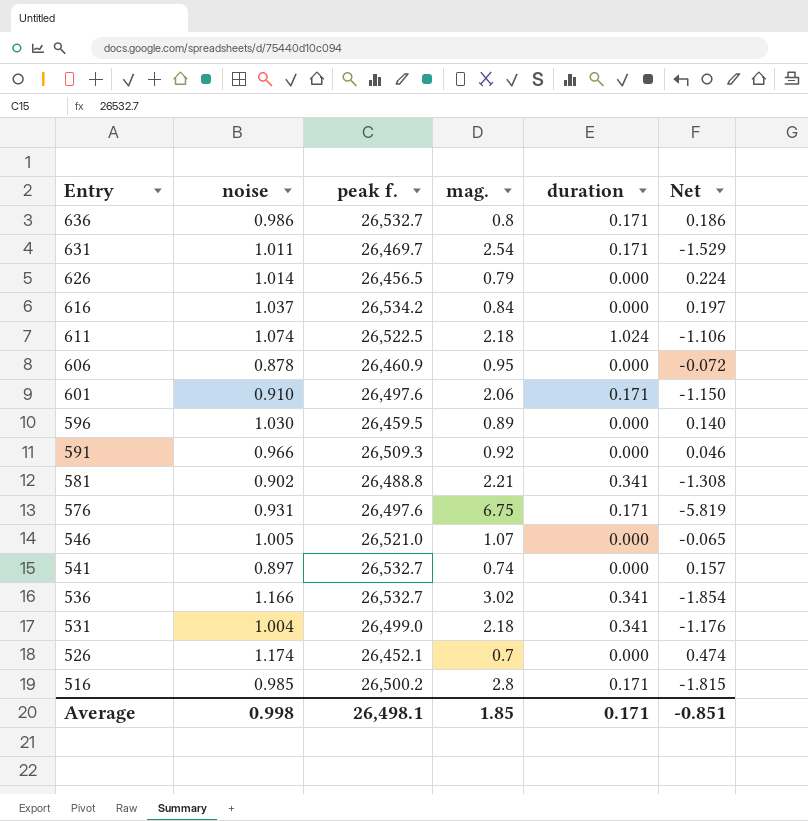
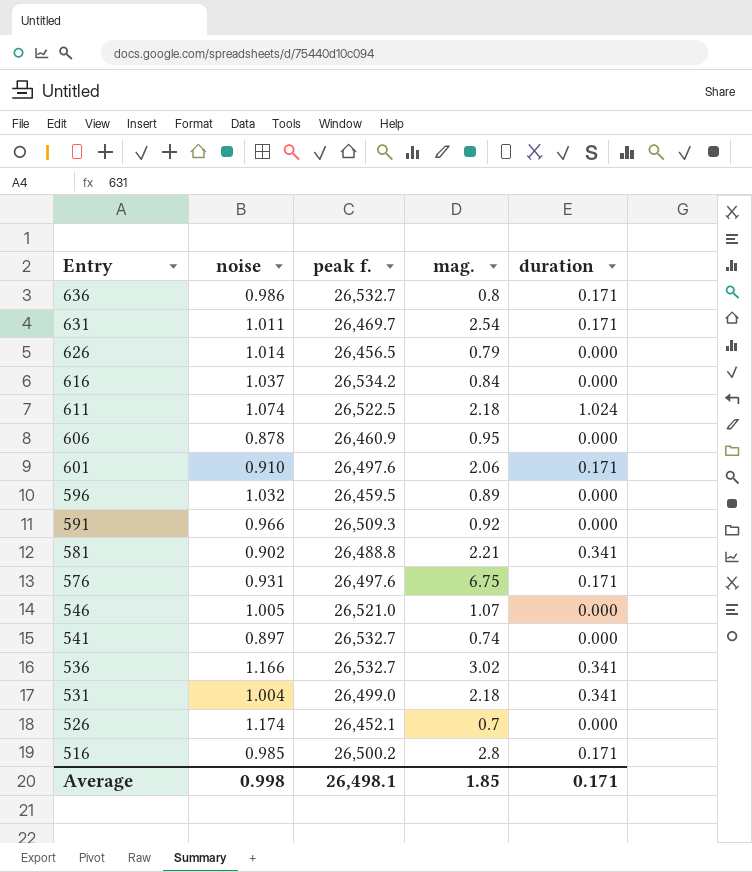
column Net | formula: [noise] - [mag.] -> none
596 | noise: 1.030 -> 1.032

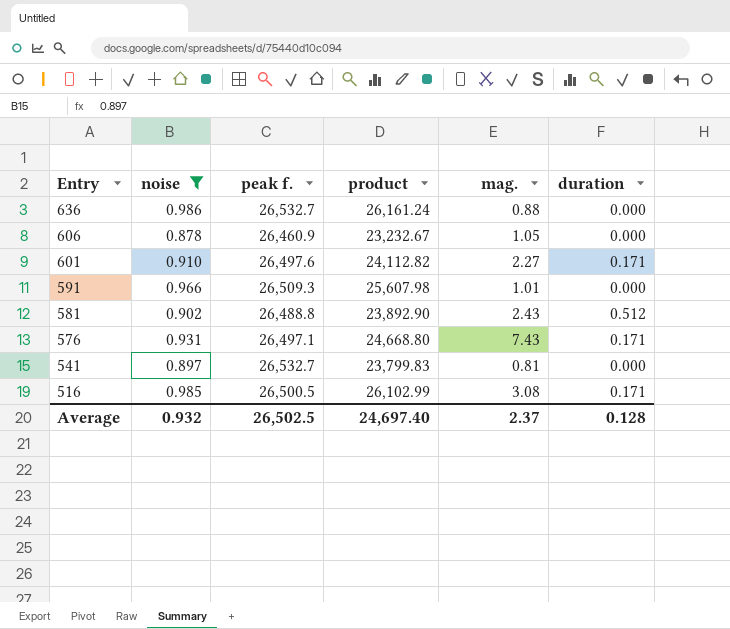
filter: none -> noise <= 0.986
column product | formula: none -> [noise] * [peak f.]
636 | mag.: 0.8 -> 0.88
636 | duration: 0.171 -> 0.000
606 | mag.: 0.95 -> 1.05
601 | mag.: 2.06 -> 2.27
591 | mag.: 0.92 -> 1.01
581 | mag.: 2.21 -> 2.43
581 | duration: 0.341 -> 0.512
576 | peak f.: 26,497.6 -> 26,497.1
576 | mag.: 6.75 -> 7.43
541 | mag.: 0.74 -> 0.81
516 | peak f.: 26,500.2 -> 26,500.5
516 | mag.: 2.8 -> 3.08
Average | noise: 0.998 -> 0.932
Average | peak f.: 26,498.1 -> 26,502.5
Average | mag.: 1.85 -> 2.37
Average | duration: 0.171 -> 0.128

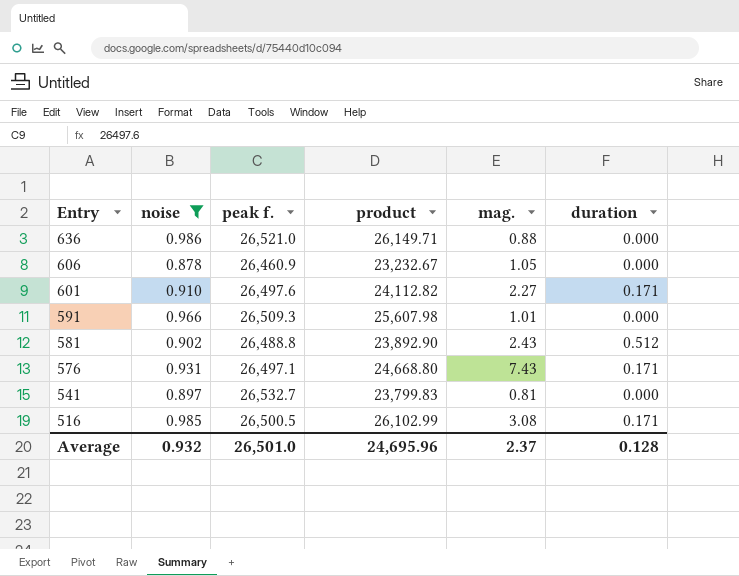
636 | peak f.: 26,532.7 -> 26,521.0
636 | product: 26,161.24 -> 26,149.71
Average | peak f.: 26,502.5 -> 26,501.0
Average | product: 24,697.40 -> 24,695.96

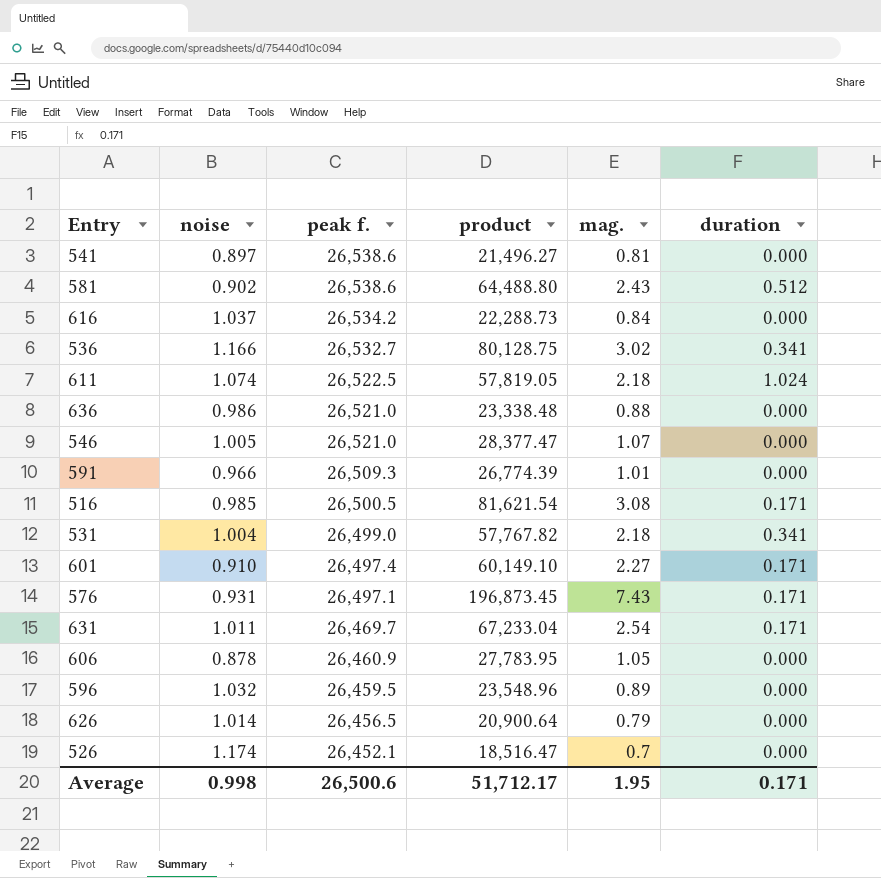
filter: noise <= 0.986 -> none
row order: Entry descending -> peak f. descending
column product | formula: [noise] * [peak f.] -> [peak f.] * [mag.]
541 | peak f.: 26,532.7 -> 26,538.6
581 | peak f.: 26,488.8 -> 26,538.6
601 | peak f.: 26,497.6 -> 26,497.4
Average | noise: 0.932 -> 0.998
Average | peak f.: 26,501.0 -> 26,500.6
Average | product: 24,695.96 -> 51,712.17
Average | mag.: 2.37 -> 1.95
Average | duration: 0.128 -> 0.171

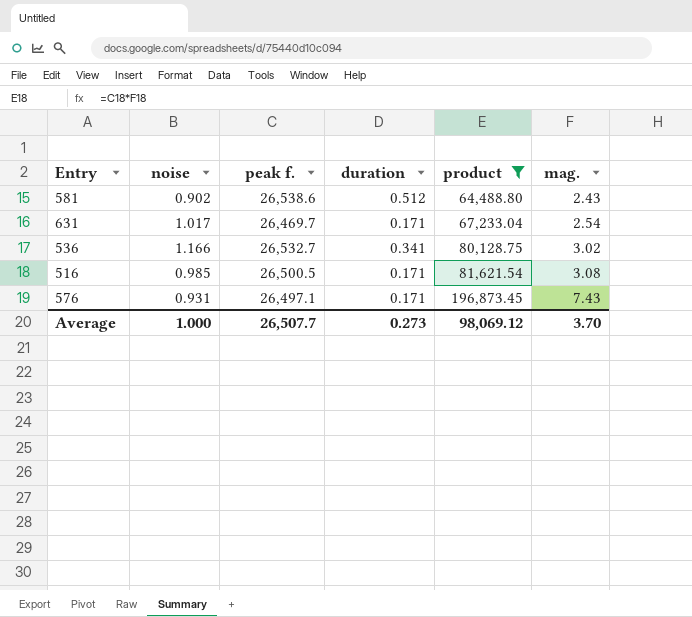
filter: none -> product >= 64,488.80
row order: peak f. descending -> product ascending
column duration | position: 6 -> 4
631 | noise: 1.011 -> 1.017
Average | noise: 0.998 -> 1.000
Average | peak f.: 26,500.6 -> 26,507.7
Average | duration: 0.171 -> 0.273
Average | product: 51,712.17 -> 98,069.12
Average | mag.: 1.95 -> 3.70

